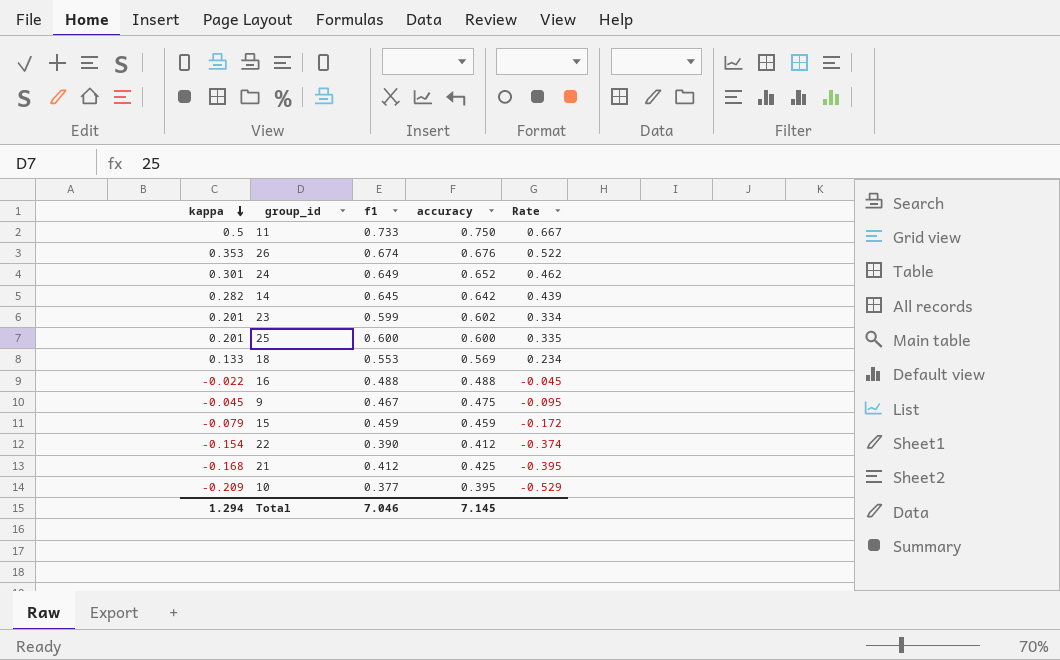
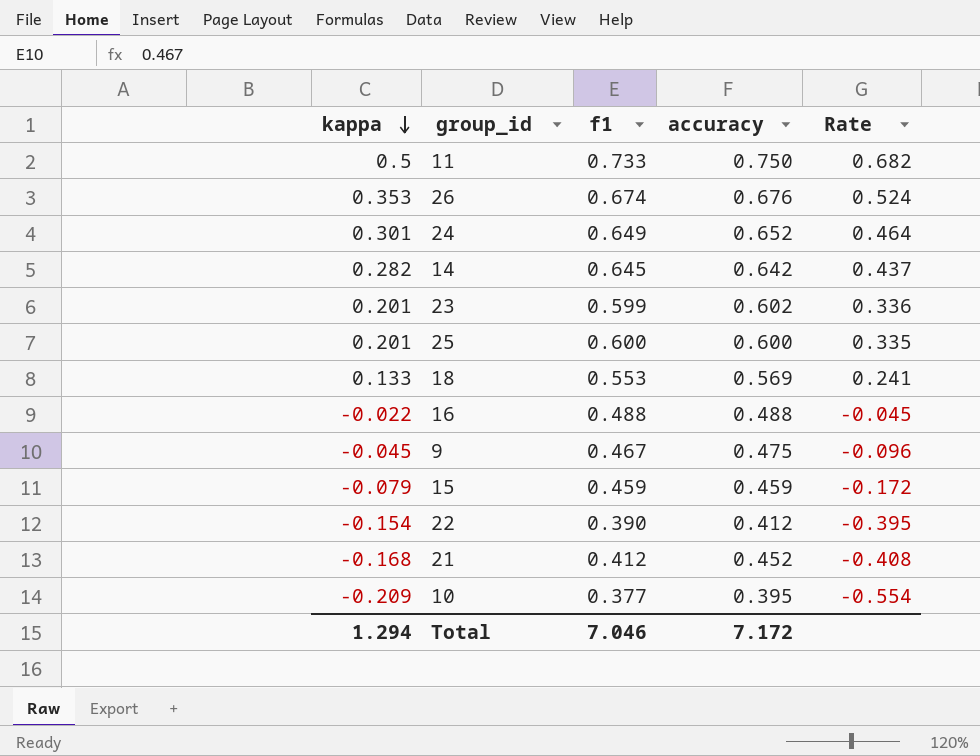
column Rate | formula: [kappa] / [accuracy] -> [kappa] / [f1]
21 | accuracy: 0.425 -> 0.452
Total | accuracy: 7.145 -> 7.172

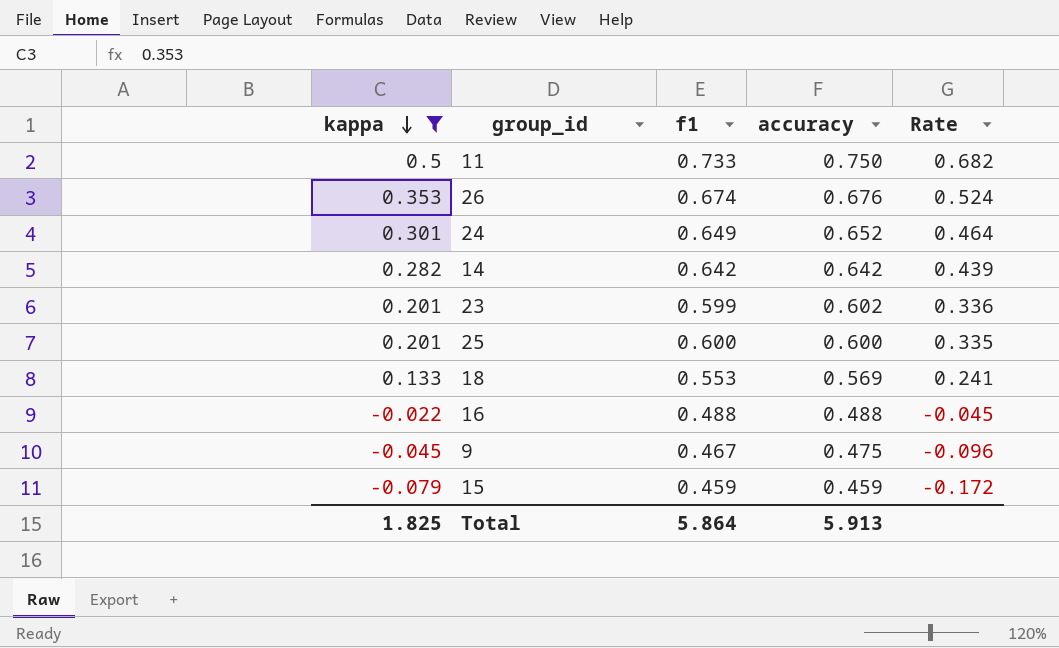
filter: none -> kappa >= -0.079
14 | f1: 0.645 -> 0.642
14 | Rate: 0.437 -> 0.439
Total | kappa: 1.294 -> 1.825
Total | f1: 7.046 -> 5.864
Total | accuracy: 7.172 -> 5.913

